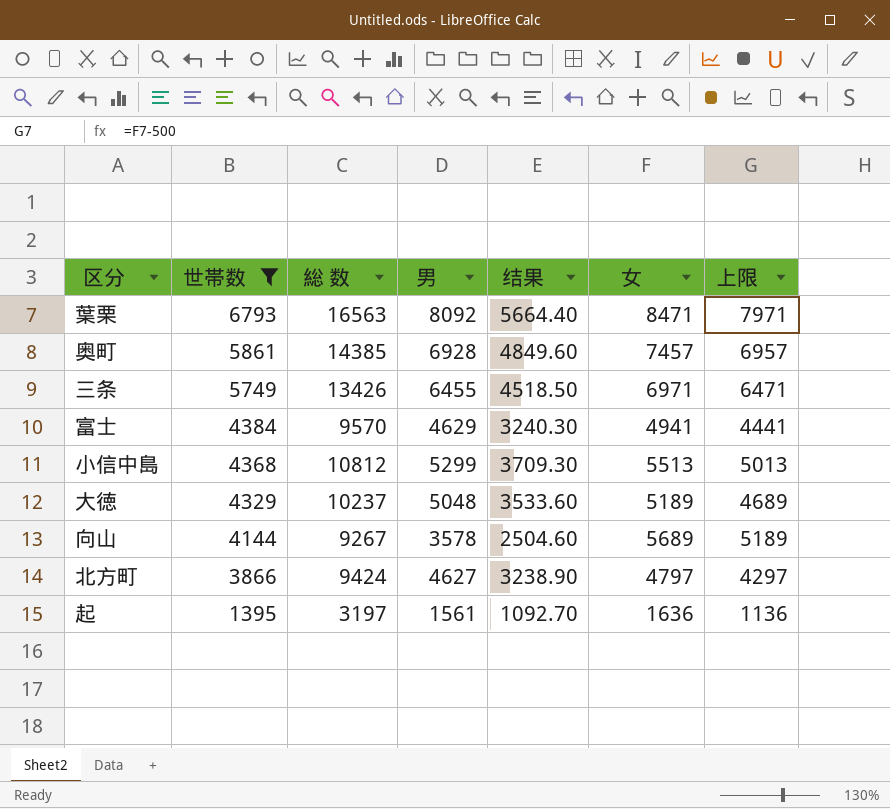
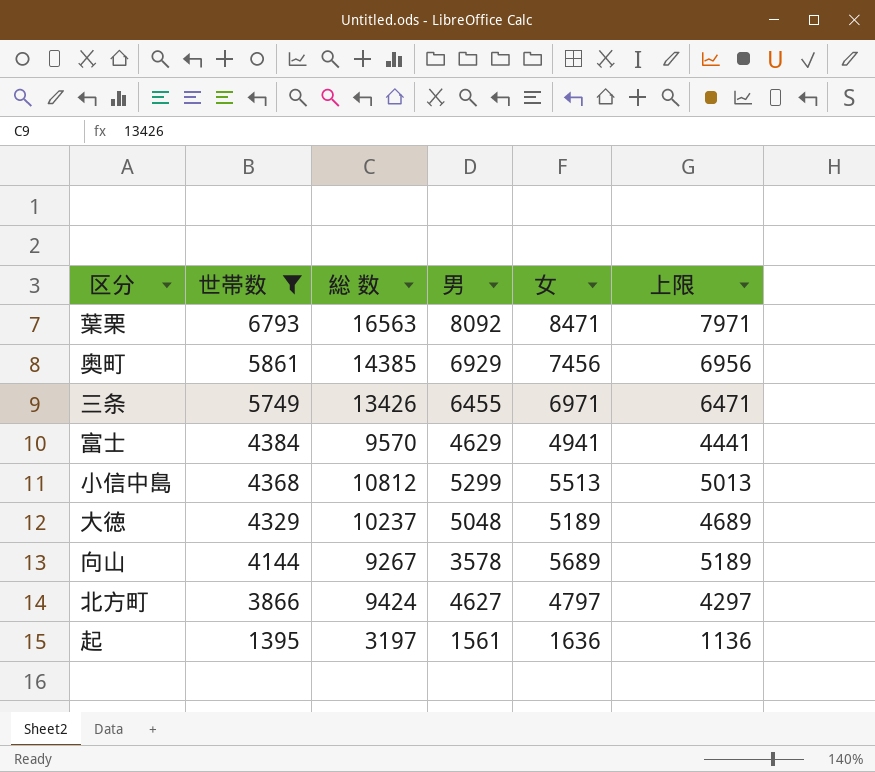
column 结果 | formula: [男] * 0.7 -> none
奥町 | 男: 6928 -> 6929
奥町 | 女: 7457 -> 7456
奥町 | 上限: 6957 -> 6956

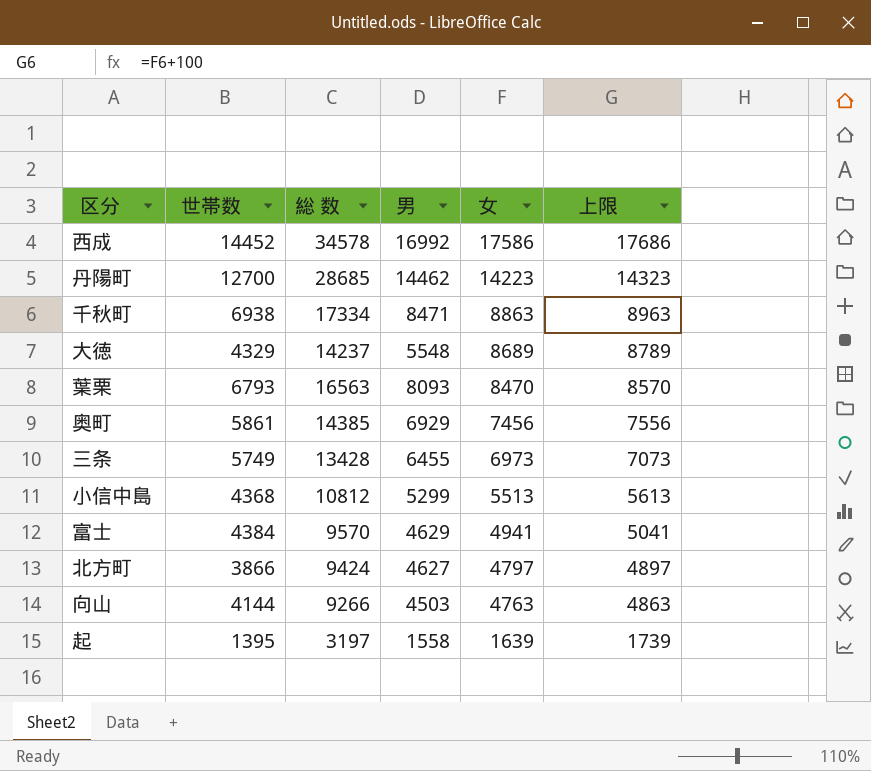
filter: 世帯数 <= 6793 -> none
row order: 世帯数 descending -> 女 descending
column 上限 | formula: [女] - 500 -> [女] + 100
大徳 | 総 数: 10237 -> 14237
大徳 | 男: 5048 -> 5548
大徳 | 女: 5189 -> 8689
葉栗 | 男: 8092 -> 8093
葉栗 | 女: 8471 -> 8470
三条 | 総 数: 13426 -> 13428
三条 | 女: 6971 -> 6973
向山 | 総 数: 9267 -> 9266
向山 | 男: 3578 -> 4503
向山 | 女: 5689 -> 4763
起 | 男: 1561 -> 1558
起 | 女: 1636 -> 1639

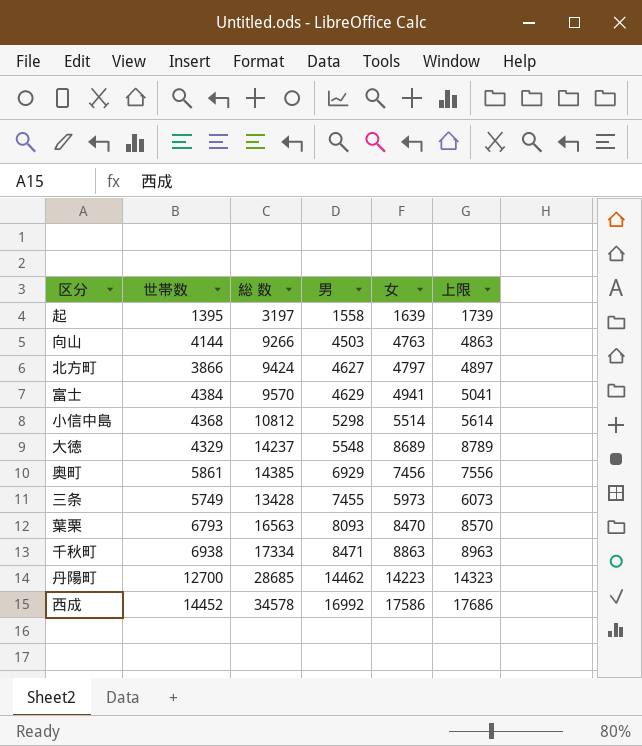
row order: 女 descending -> 男 ascending
小信中島 | 男: 5299 -> 5298
小信中島 | 女: 5513 -> 5514
小信中島 | 上限: 5613 -> 5614
三条 | 男: 6455 -> 7455
三条 | 女: 6973 -> 5973
三条 | 上限: 7073 -> 6073

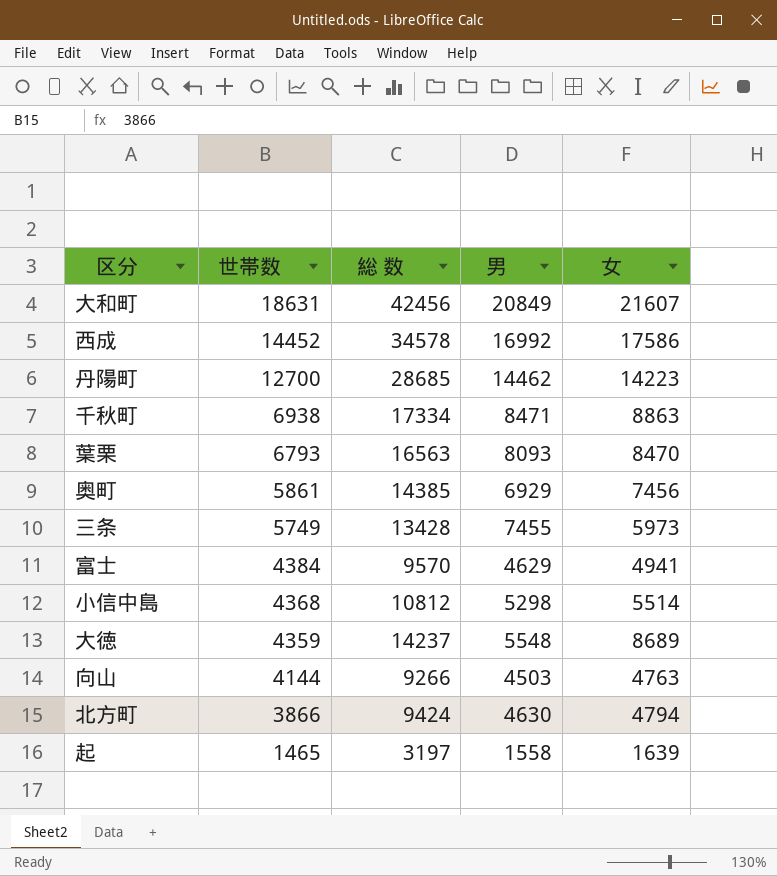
row order: 男 ascending -> 世帯数 descending
column 上限 | formula: [女] + 100 -> none
row 大和町: none -> 18631 | 42456 | 20849 | 21607
大徳 | 世帯数: 4329 -> 4359
北方町 | 男: 4627 -> 4630
北方町 | 女: 4797 -> 4794
起 | 世帯数: 1395 -> 1465

